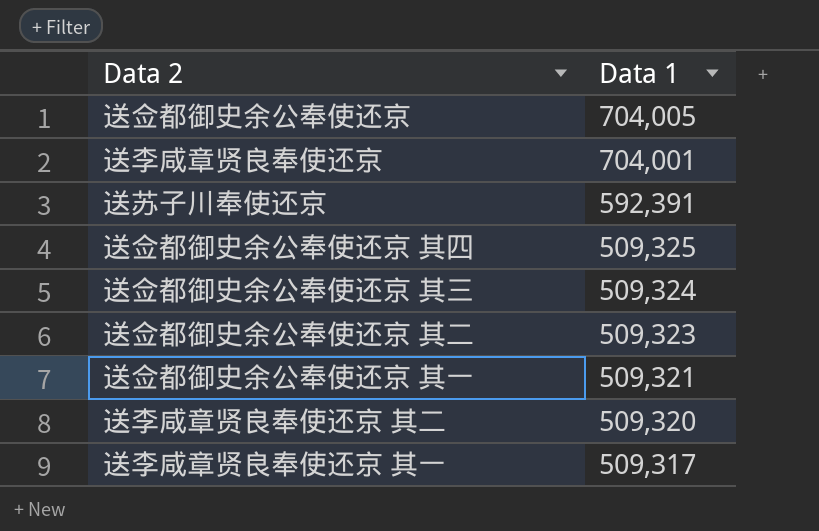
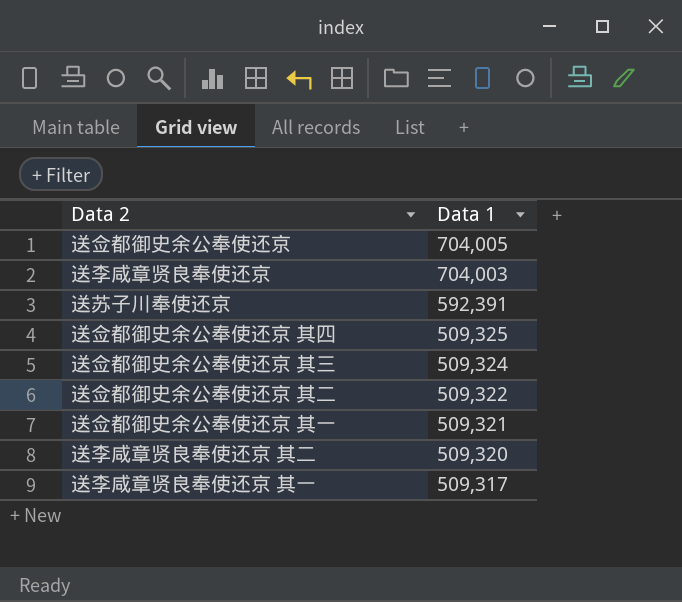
送李咸章贤良奉使还京 | Data 1: 704,001 -> 704,003
送佥都御史余公奉使还京 其二 | Data 1: 509,323 -> 509,322

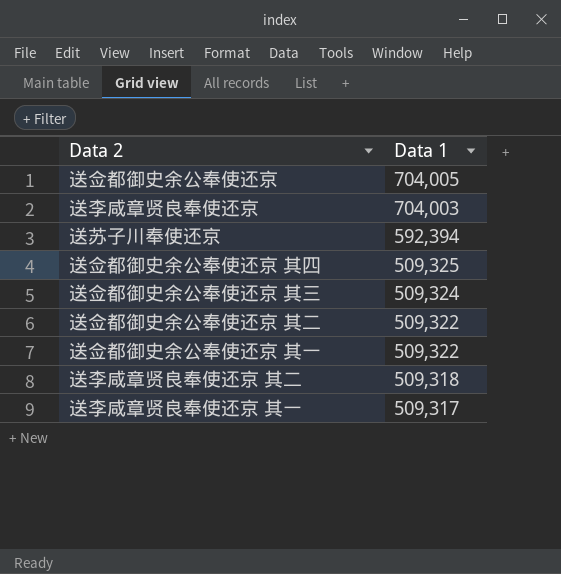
送苏子川奉使还京 | Data 1: 592,391 -> 592,394
送佥都御史余公奉使还京 其一 | Data 1: 509,321 -> 509,322
送李咸章贤良奉使还京 其二 | Data 1: 509,320 -> 509,318

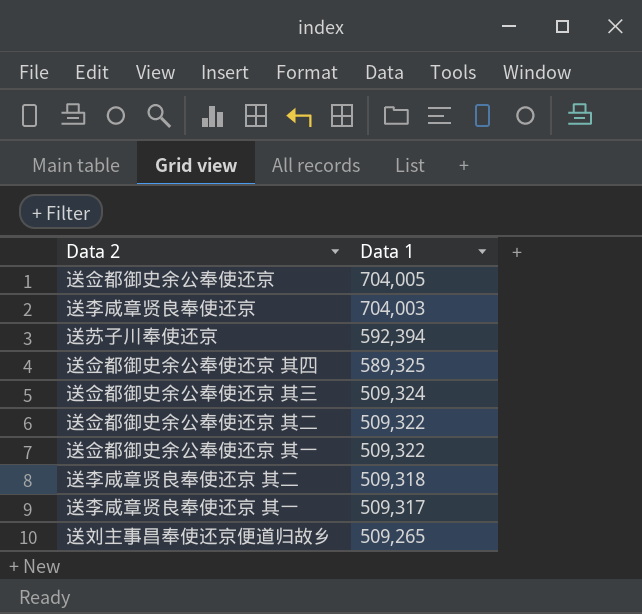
送佥都御史余公奉使还京 其四 | Data 1: 509,325 -> 589,325
row 送刘主事昌奉使还京便道归故乡: none -> 509,265

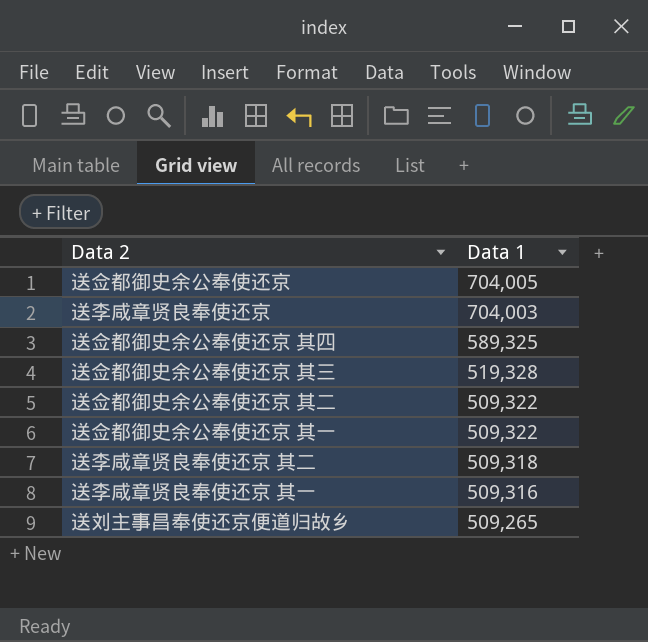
row 送苏子川奉使还京: 592,394 -> none
送佥都御史余公奉使还京 其三 | Data 1: 509,324 -> 519,328
送李咸章贤良奉使还京 其一 | Data 1: 509,317 -> 509,316

